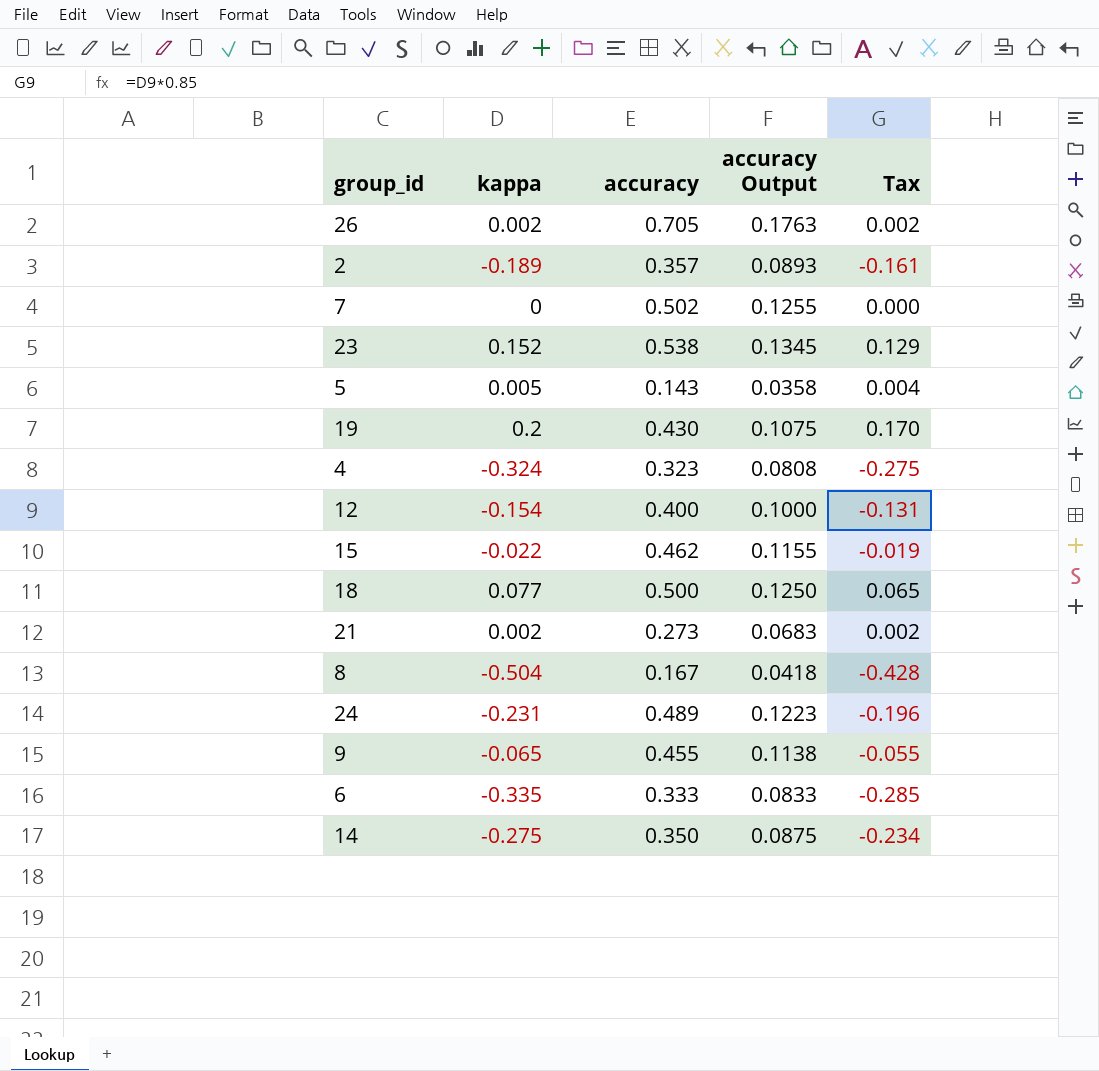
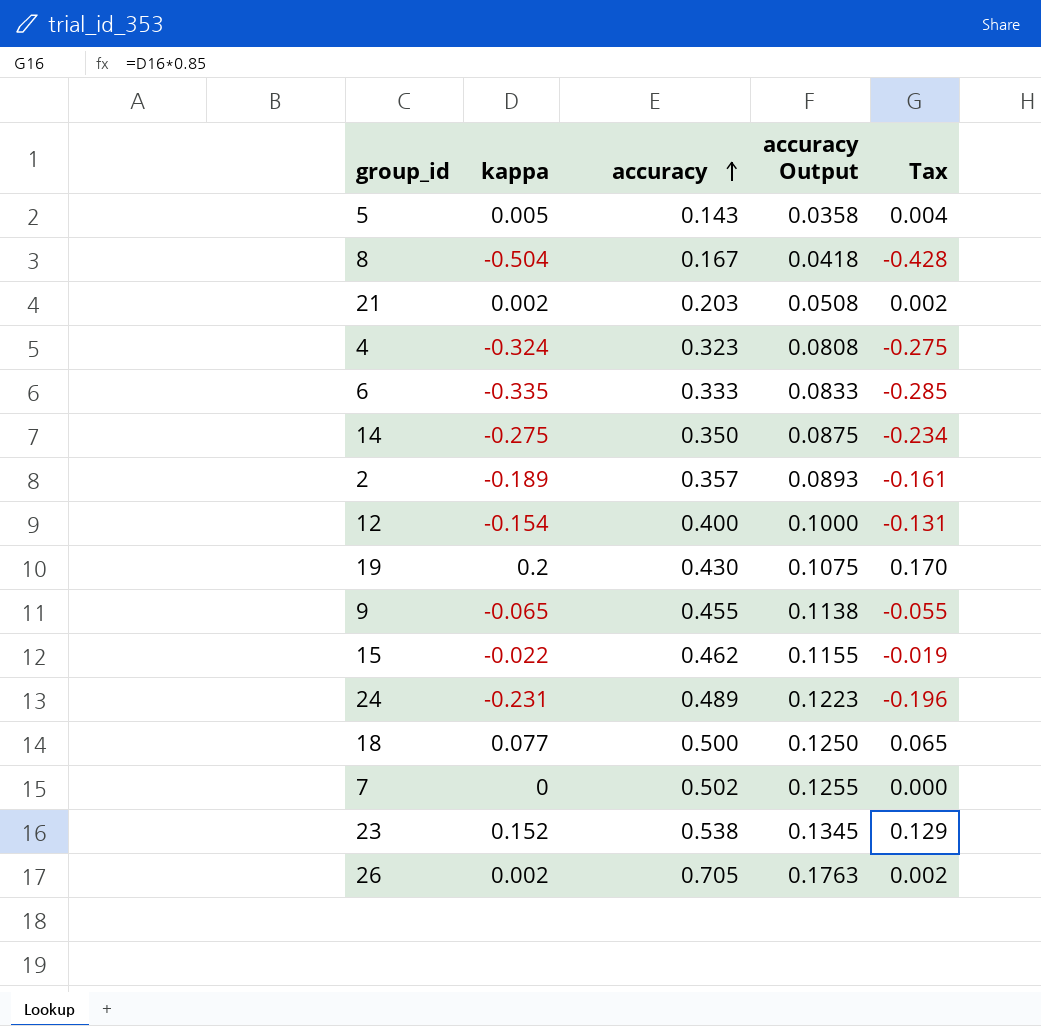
row order: none -> accuracy ascending
21 | accuracy: 0.273 -> 0.203
21 | accuracy Output: 0.0683 -> 0.0508

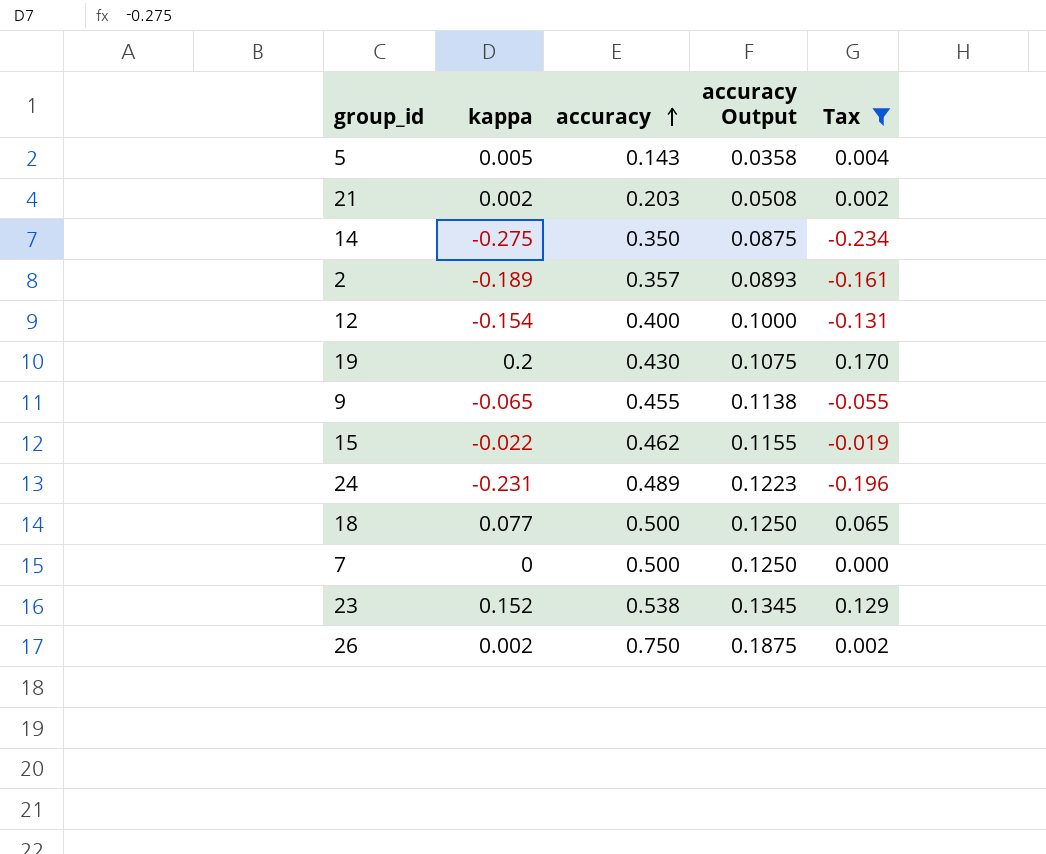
filter: none -> Tax >= -0.234
7 | accuracy: 0.502 -> 0.500
7 | accuracy Output: 0.1255 -> 0.1250
26 | accuracy: 0.705 -> 0.750
26 | accuracy Output: 0.1763 -> 0.1875

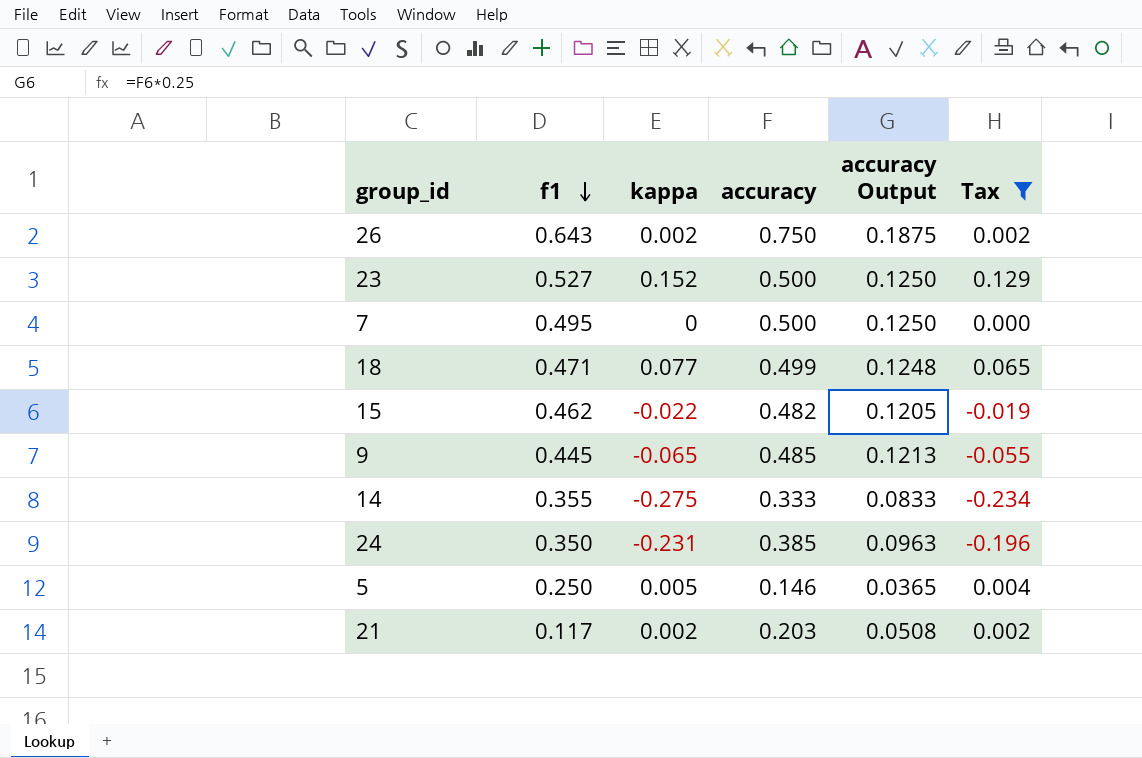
row order: accuracy ascending -> f1 descending
column f1 | position: none -> 2
row 2: -0.189 | 0.357 | 0.0893 | -0.161 -> none
row 12: -0.154 | 0.400 | 0.1000 | -0.131 -> none
row 19: 0.2 | 0.430 | 0.1075 | 0.170 -> none
23 | accuracy: 0.538 -> 0.500
23 | accuracy Output: 0.1345 -> 0.1250
18 | accuracy: 0.500 -> 0.499
18 | accuracy Output: 0.1250 -> 0.1248
15 | accuracy: 0.462 -> 0.482
15 | accuracy Output: 0.1155 -> 0.1205
9 | accuracy: 0.455 -> 0.485
9 | accuracy Output: 0.1138 -> 0.1213
14 | accuracy: 0.350 -> 0.333
14 | accuracy Output: 0.0875 -> 0.0833
24 | accuracy: 0.489 -> 0.385
24 | accuracy Output: 0.1223 -> 0.0963
5 | accuracy: 0.143 -> 0.146
5 | accuracy Output: 0.0358 -> 0.0365

